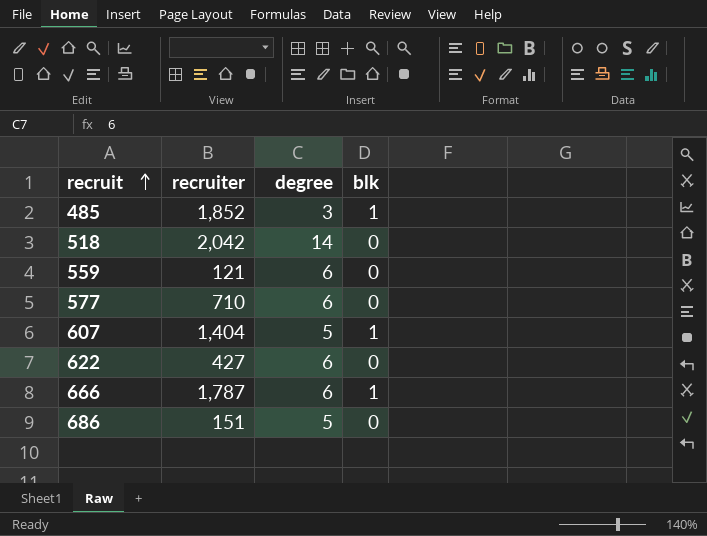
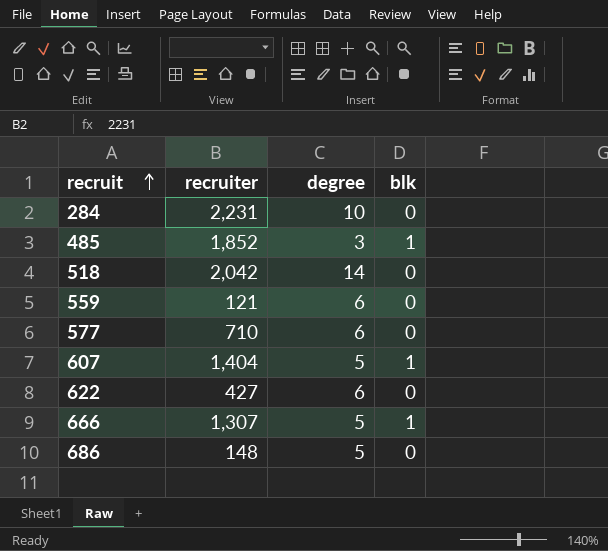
row 284: none -> 2,231 | 10 | 0
666 | recruiter: 1,787 -> 1,307
666 | degree: 6 -> 5
686 | recruiter: 151 -> 148

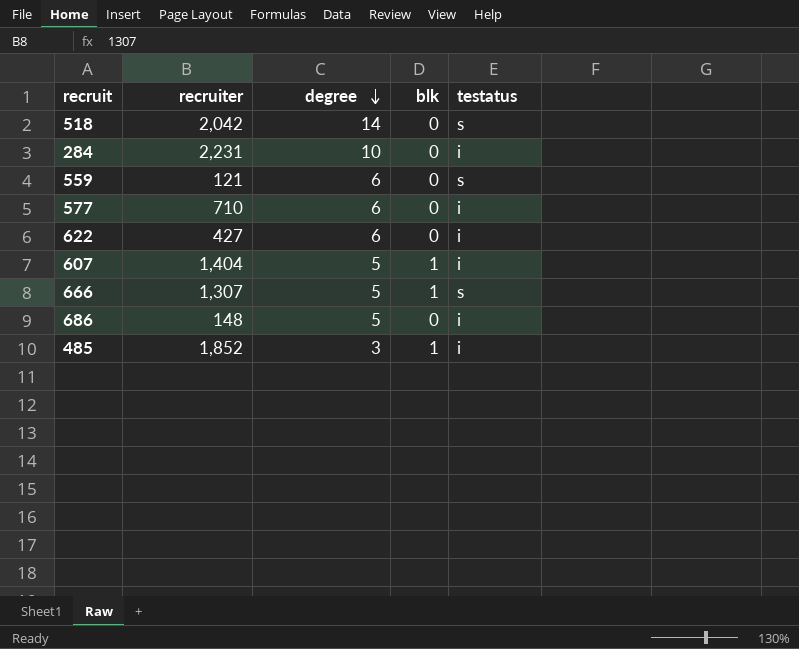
row order: recruit ascending -> degree descending
column testatus | position: none -> 5

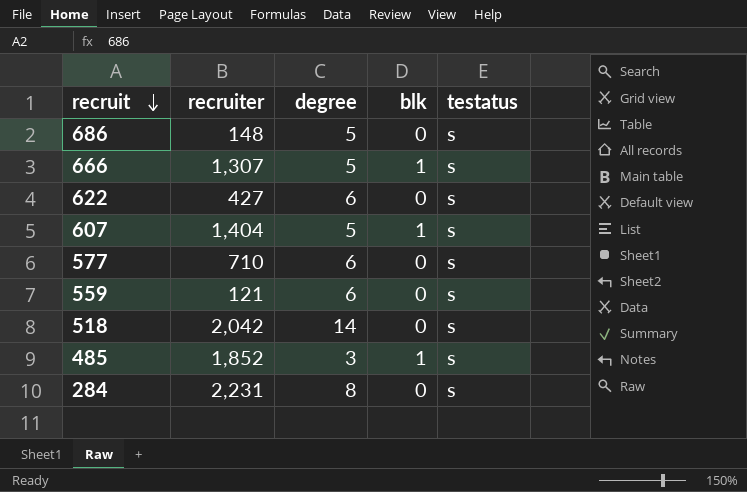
row order: degree descending -> recruit descending
686 | testatus: i -> s
622 | testatus: i -> s
607 | testatus: i -> s
577 | testatus: i -> s
485 | testatus: i -> s
284 | degree: 10 -> 8
284 | testatus: i -> s

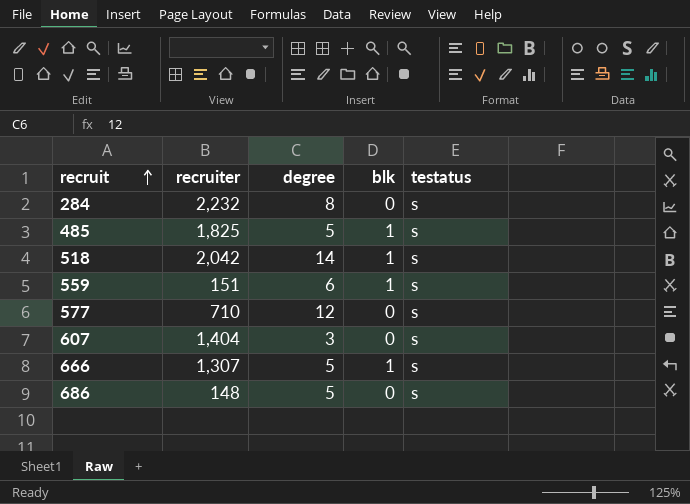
row order: recruit descending -> recruit ascending
row 622: 427 | 6 | 0 | s -> none
284 | recruiter: 2,231 -> 2,232
485 | recruiter: 1,852 -> 1,825
485 | degree: 3 -> 5
518 | blk: 0 -> 1
559 | recruiter: 121 -> 151
559 | blk: 0 -> 1
577 | degree: 6 -> 12
607 | degree: 5 -> 3
607 | blk: 1 -> 0

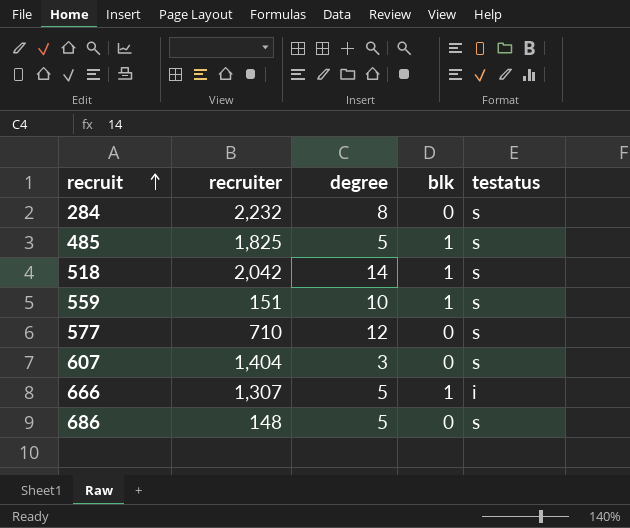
559 | degree: 6 -> 10
666 | testatus: s -> i

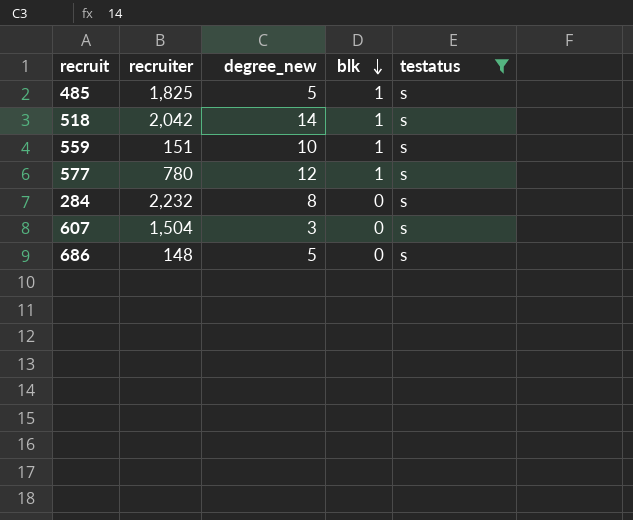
filter: none -> testatus = s
row order: recruit ascending -> blk descending
column name: degree -> degree_new
577 | recruiter: 710 -> 780
577 | blk: 0 -> 1
607 | recruiter: 1,404 -> 1,504

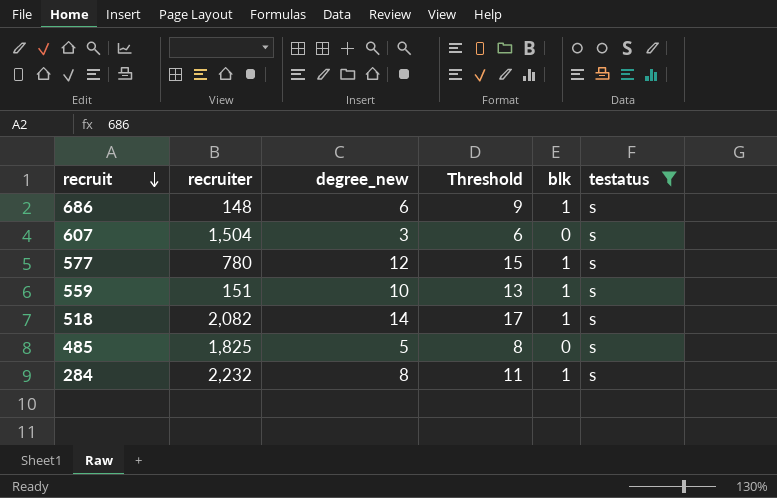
row order: blk descending -> recruit descending
column Threshold | formula: none -> [degree_new] + 3
686 | degree_new: 5 -> 6
686 | blk: 0 -> 1
518 | recruiter: 2,042 -> 2,082
485 | blk: 1 -> 0
284 | blk: 0 -> 1

